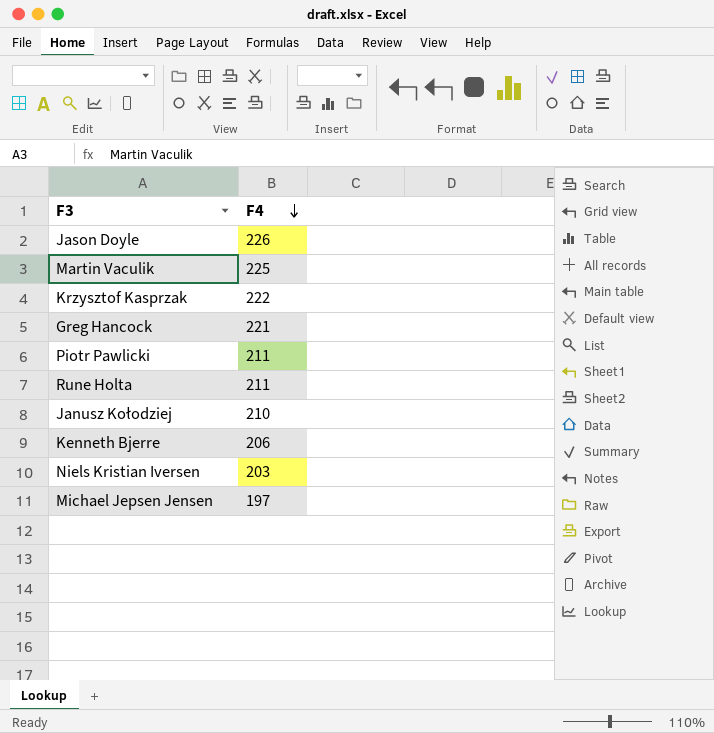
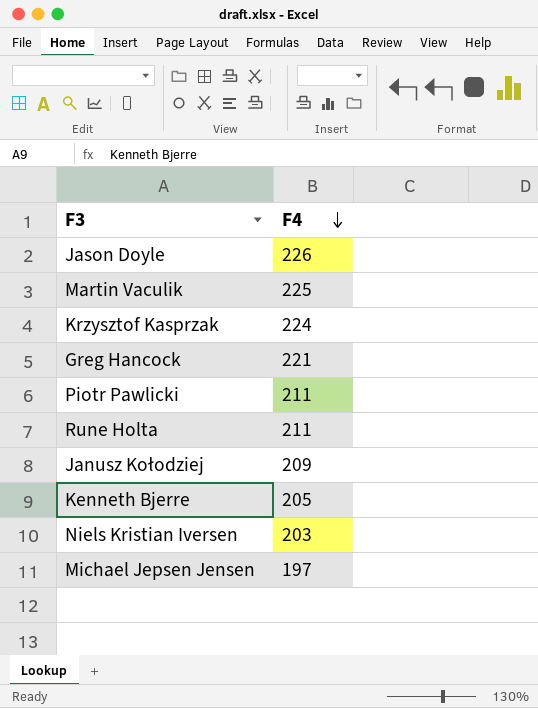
Krzysztof Kasprzak | F4: 222 -> 224
Janusz Kołodziej | F4: 210 -> 209
Kenneth Bjerre | F4: 206 -> 205

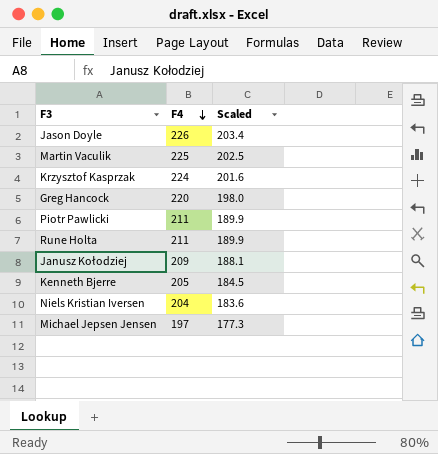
column Scaled | formula: none -> [F4] * 0.9
Greg Hancock | F4: 221 -> 220
Niels Kristian Iversen | F4: 203 -> 204

